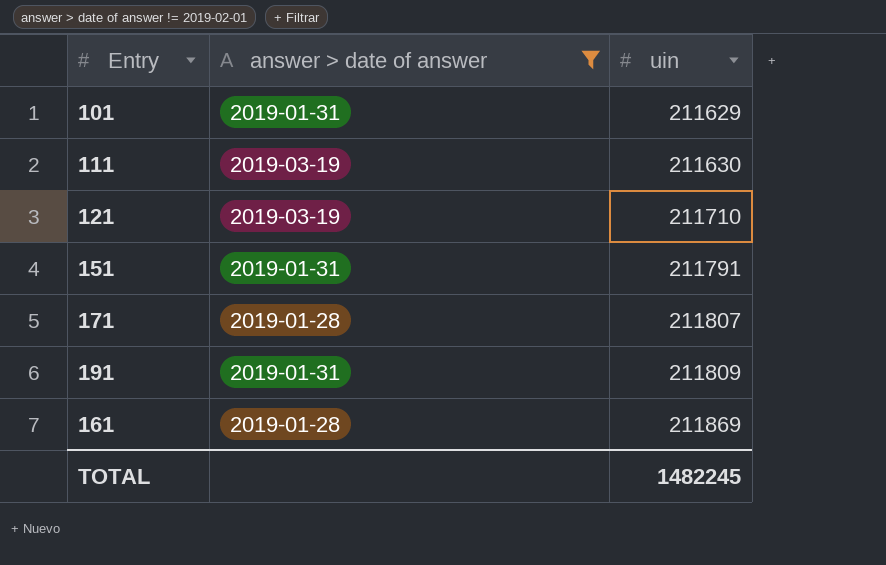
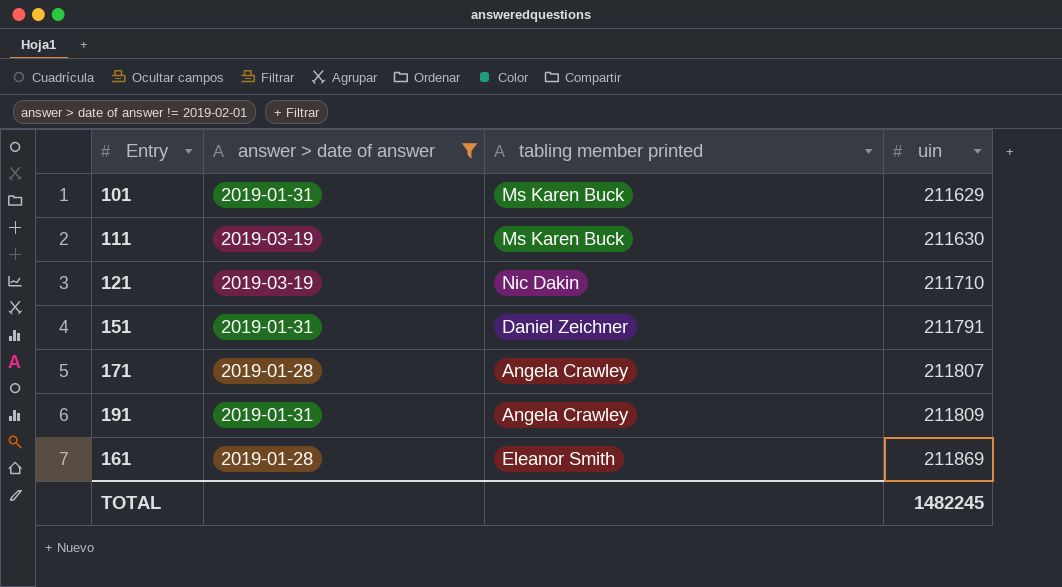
column tabling member printed | position: none -> 3

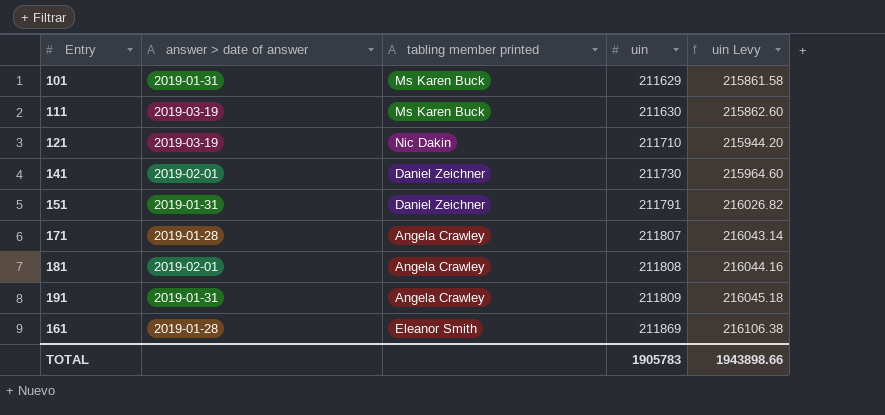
filter: answer > date of answer != 2019-02-01 -> none
column uin Levy | formula: none -> [uin] * 1.02
TOTAL | uin: 1482245 -> 1905783

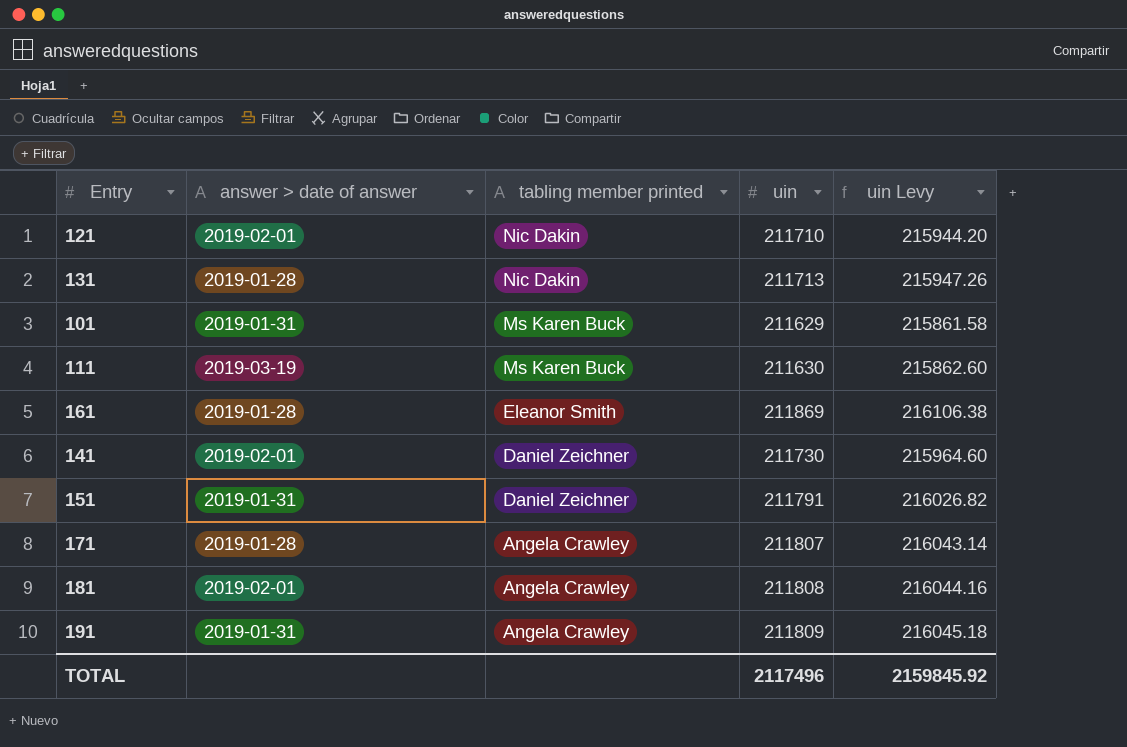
row order: uin ascending -> tabling member printed descending
121 | answer > date of answer: 2019-03-19 -> 2019-02-01
row 131: none -> 2019-01-28 | Nic Dakin | 211713 | 215947.26
TOTAL | uin: 1905783 -> 2117496
TOTAL | uin Levy: 1943898.66 -> 2159845.92

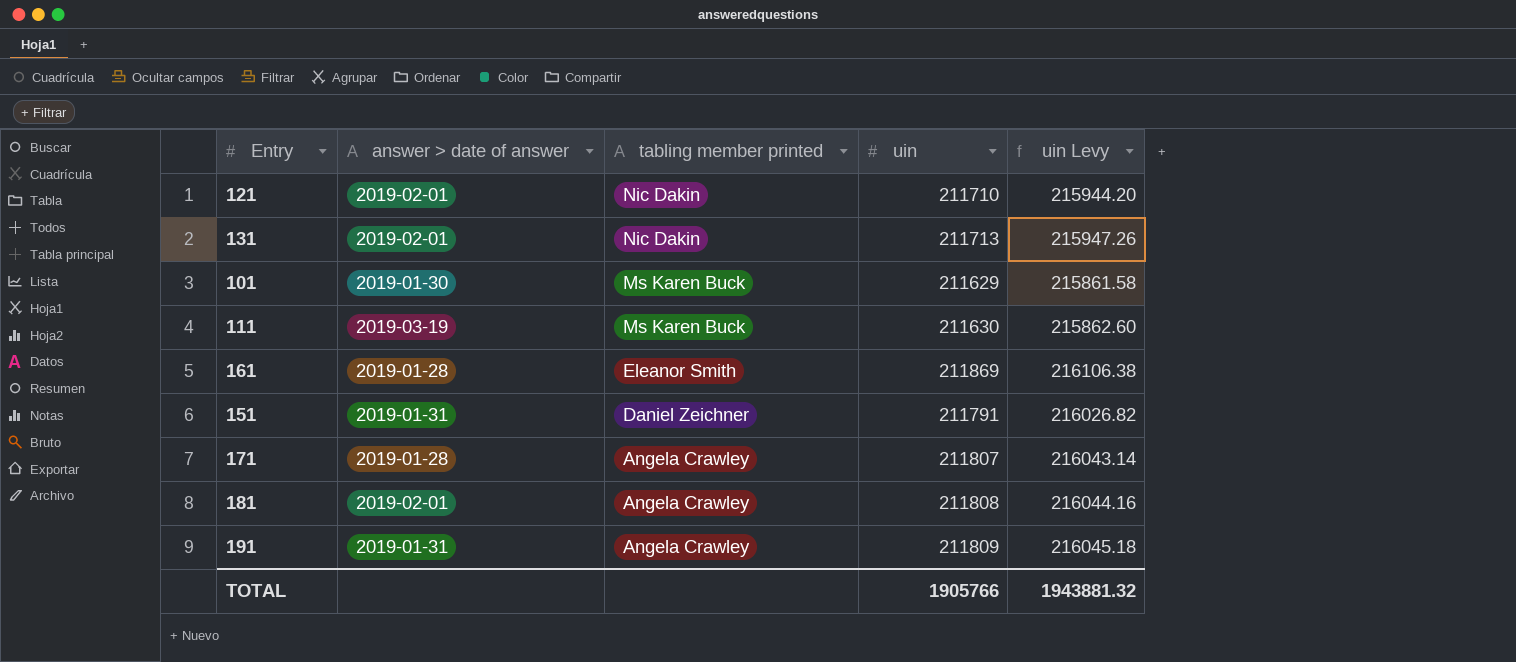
row 141: 2019-02-01 | Daniel Zeichner | 211730 | 215964.60 -> none
131 | answer > date of answer: 2019-01-28 -> 2019-02-01
101 | answer > date of answer: 2019-01-31 -> 2019-01-30
TOTAL | uin: 2117496 -> 1905766
TOTAL | uin Levy: 2159845.92 -> 1943881.32

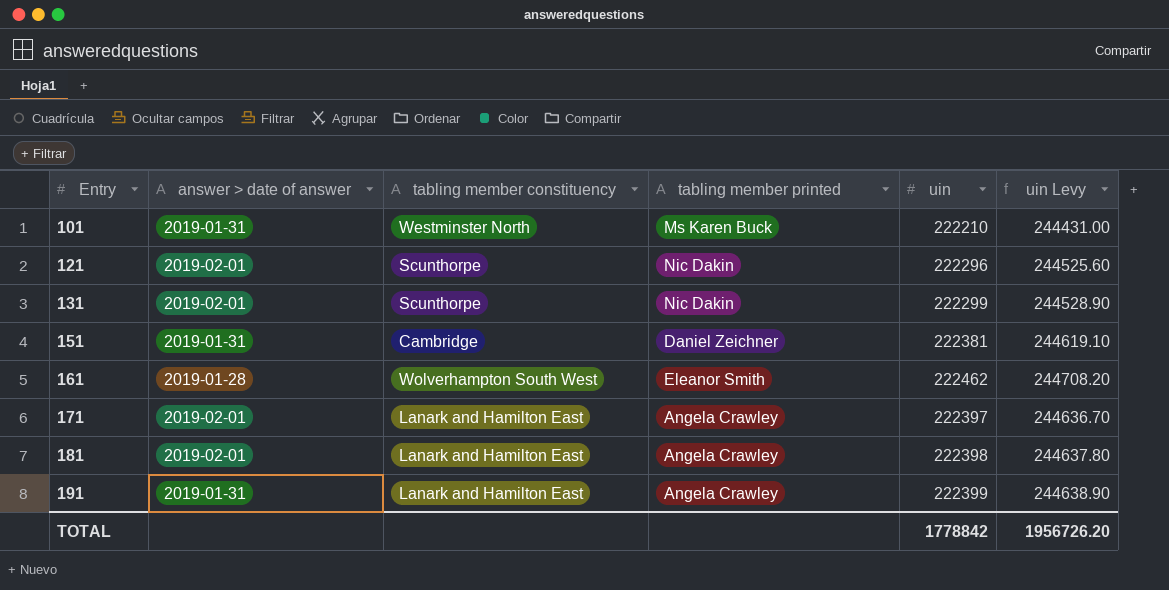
row order: tabling member printed descending -> Entry ascending
column tabling member constituency | position: none -> 3
column uin Levy | formula: [uin] * 1.02 -> [uin] * 1.1
row 111: 2019-03-19 | Ms Karen Buck | 211630 | 215862.60 -> none
101 | answer > date of answer: 2019-01-30 -> 2019-01-31
101 | uin: 211629 -> 222210
121 | uin: 211710 -> 222296
131 | uin: 211713 -> 222299
151 | uin: 211791 -> 222381
161 | uin: 211869 -> 222462
171 | answer > date of answer: 2019-01-28 -> 2019-02-01
171 | uin: 211807 -> 222397
181 | uin: 211808 -> 222398
191 | uin: 211809 -> 222399
TOTAL | uin: 1905766 -> 1778842
TOTAL | uin Levy: 1943881.32 -> 1956726.20

